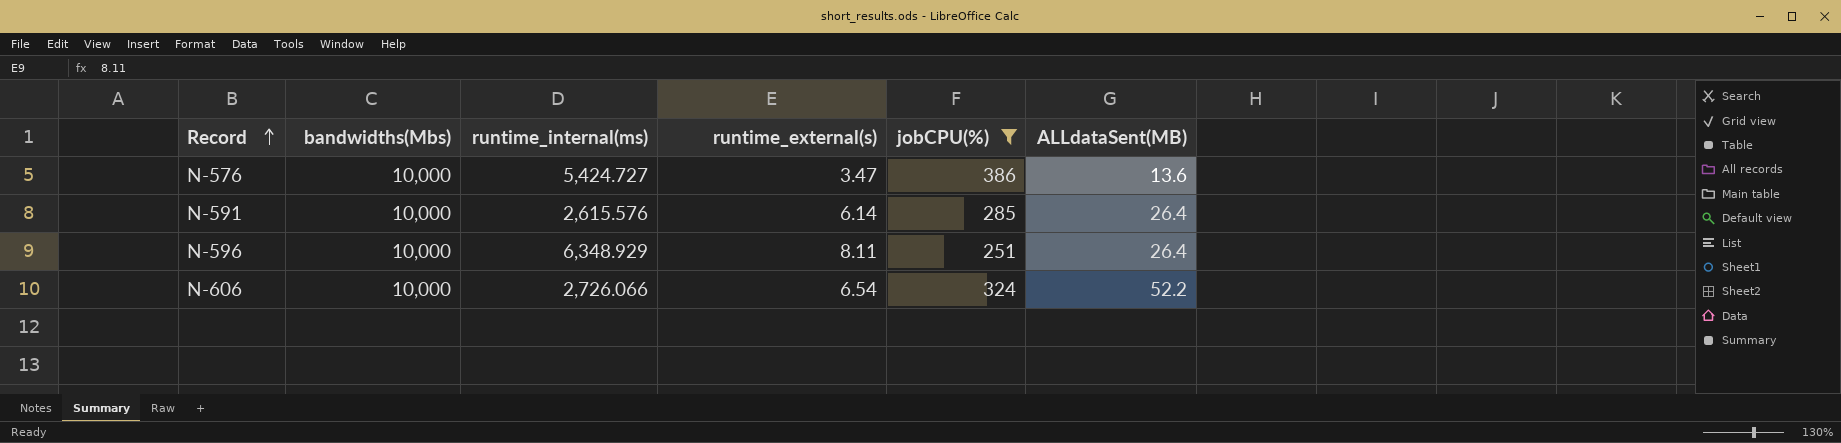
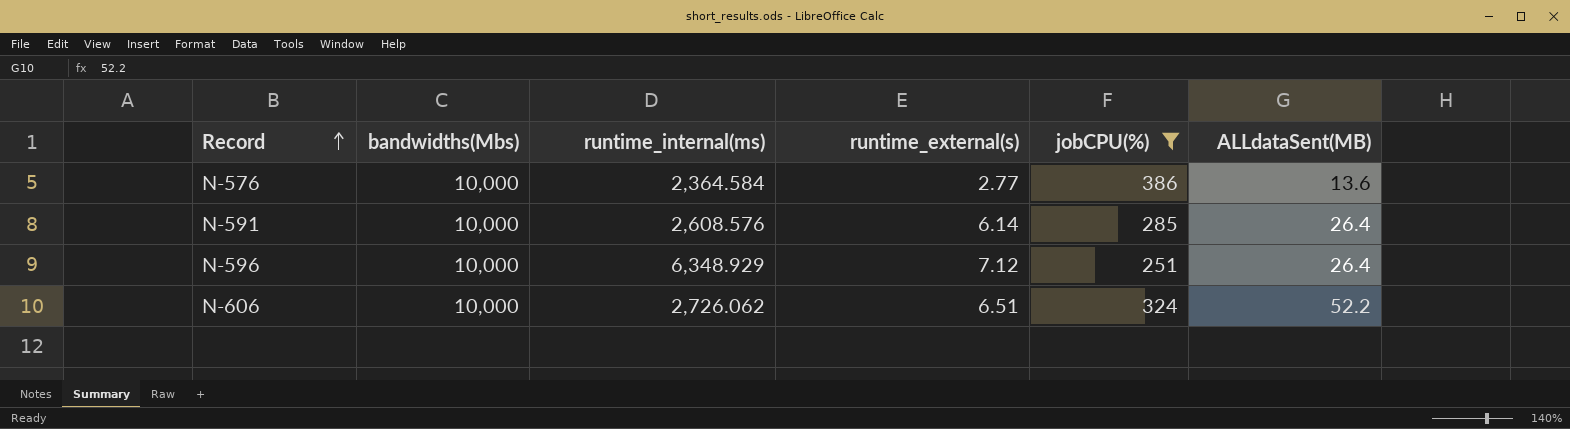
N-576 | runtime_internal(ms): 5,424.727 -> 2,364.584
N-576 | runtime_external(s): 3.47 -> 2.77
N-591 | runtime_internal(ms): 2,615.576 -> 2,608.576
N-596 | runtime_external(s): 8.11 -> 7.12
N-606 | runtime_internal(ms): 2,726.066 -> 2,726.062
N-606 | runtime_external(s): 6.54 -> 6.51

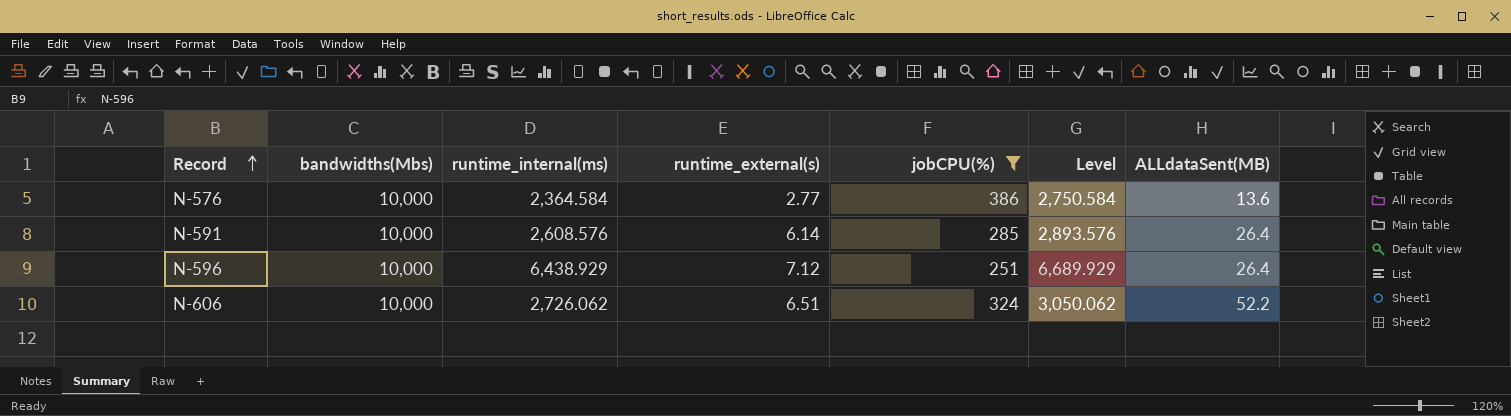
column Level | formula: none -> [runtime_internal(ms)] + [jobCPU(%)]
N-596 | runtime_internal(ms): 6,348.929 -> 6,438.929

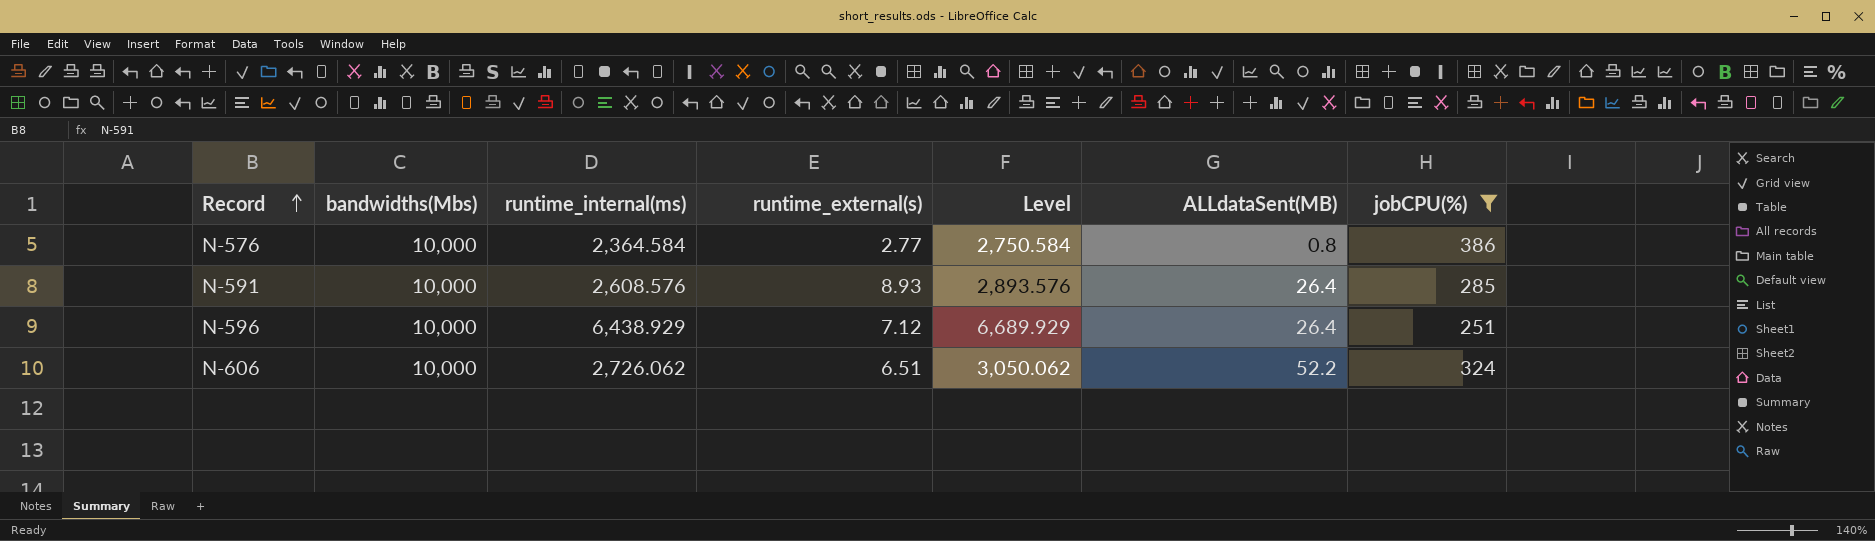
column jobCPU(%) | position: 5 -> 7
N-576 | ALLdataSent(MB): 13.6 -> 0.8
N-591 | runtime_external(s): 6.14 -> 8.93

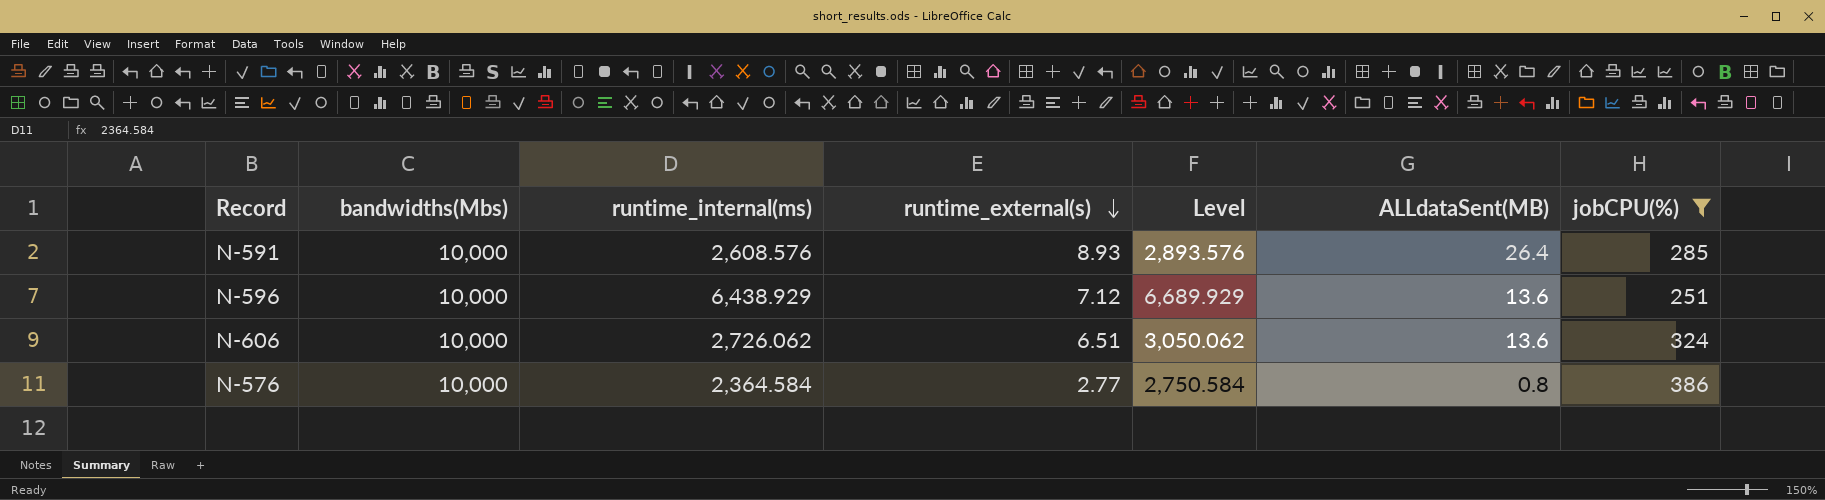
row order: Record ascending -> runtime_external(s) descending
N-596 | ALLdataSent(MB): 26.4 -> 13.6
N-606 | ALLdataSent(MB): 52.2 -> 13.6

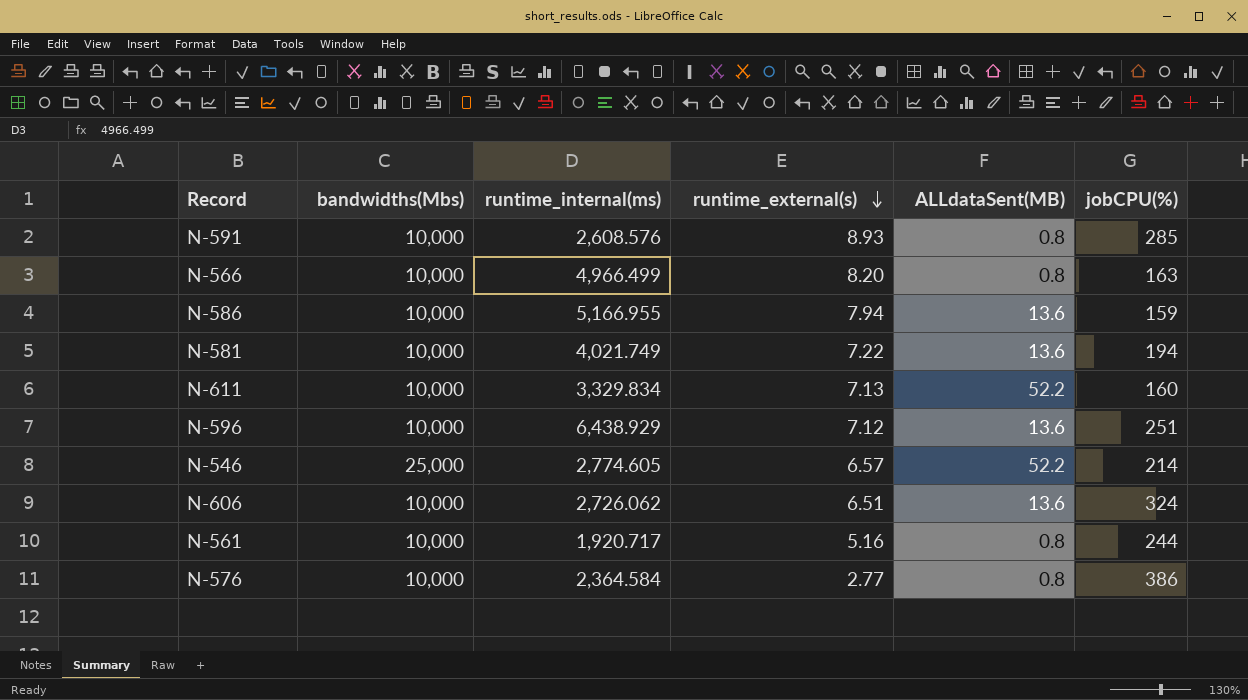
filter: jobCPU(%) >= 251 -> none
column Level | formula: [runtime_internal(ms)] + [jobCPU(%)] -> none
N-591 | ALLdataSent(MB): 26.4 -> 0.8

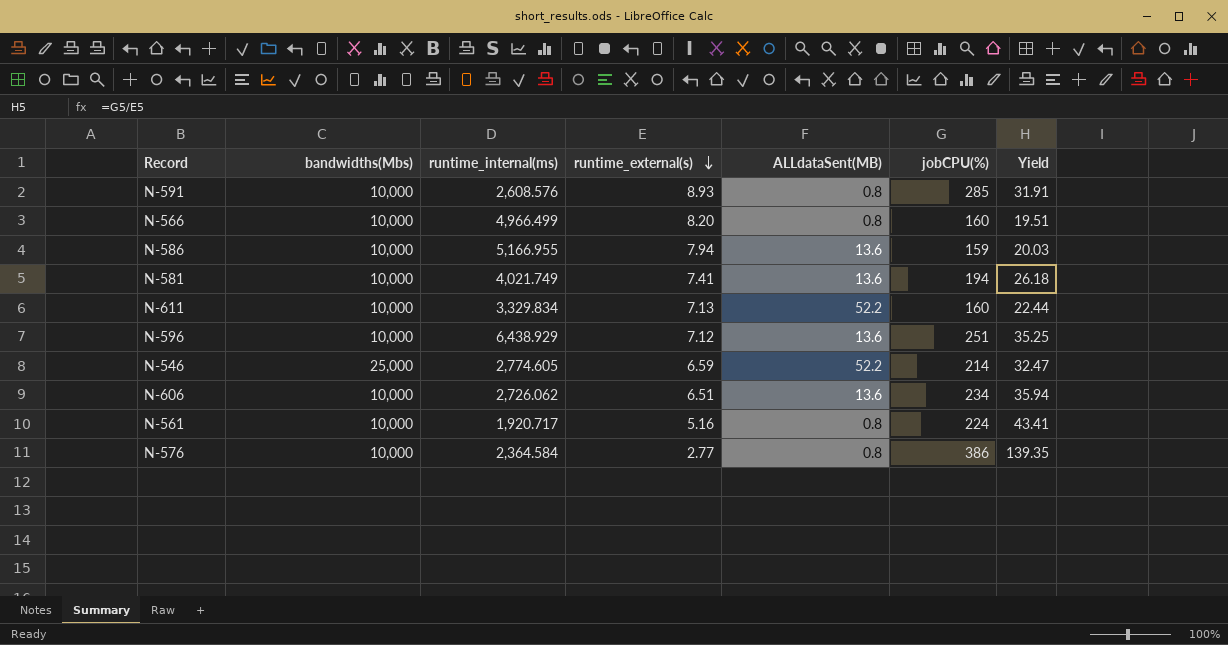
column Yield | formula: none -> [jobCPU(%)] / [runtime_external(s)]
N-566 | jobCPU(%): 163 -> 160
N-581 | runtime_external(s): 7.22 -> 7.41
N-546 | runtime_external(s): 6.57 -> 6.59
N-606 | jobCPU(%): 324 -> 234
N-561 | jobCPU(%): 244 -> 224

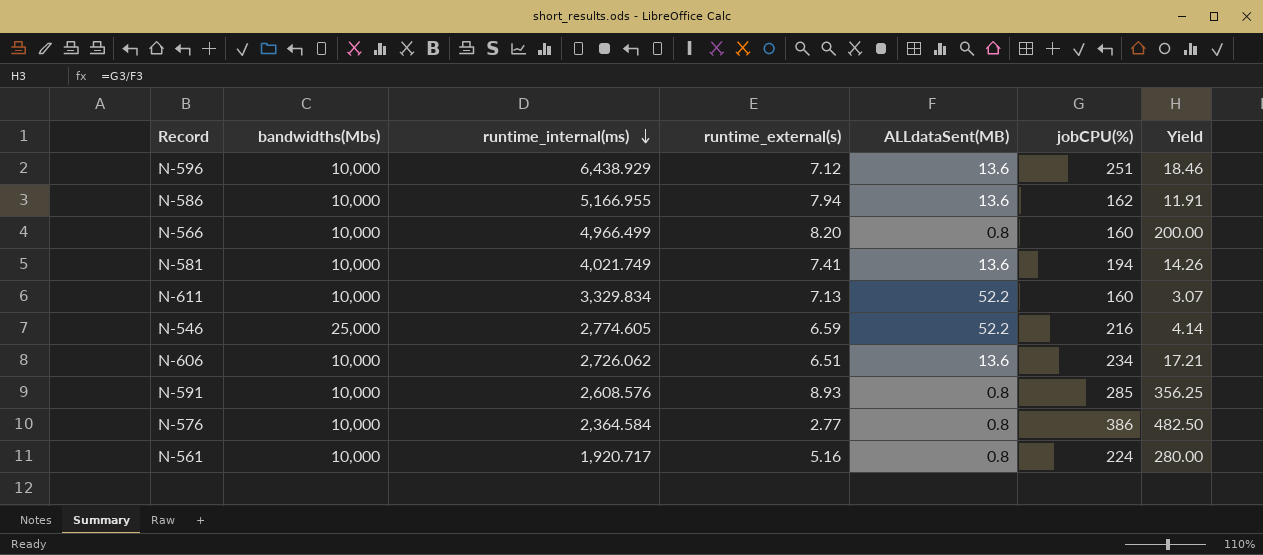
row order: runtime_external(s) descending -> runtime_internal(ms) descending
column Yield | formula: [jobCPU(%)] / [runtime_external(s)] -> [jobCPU(%)] / [ALLdataSent(MB)]
N-586 | jobCPU(%): 159 -> 162
N-546 | jobCPU(%): 214 -> 216

